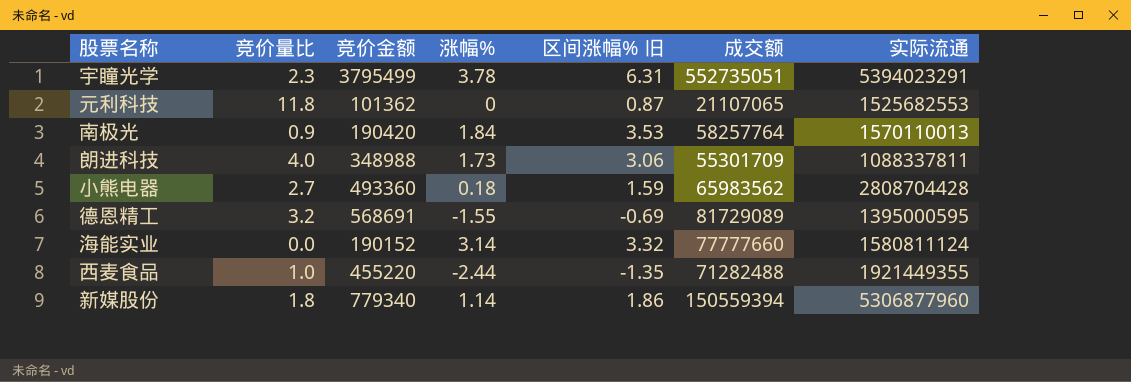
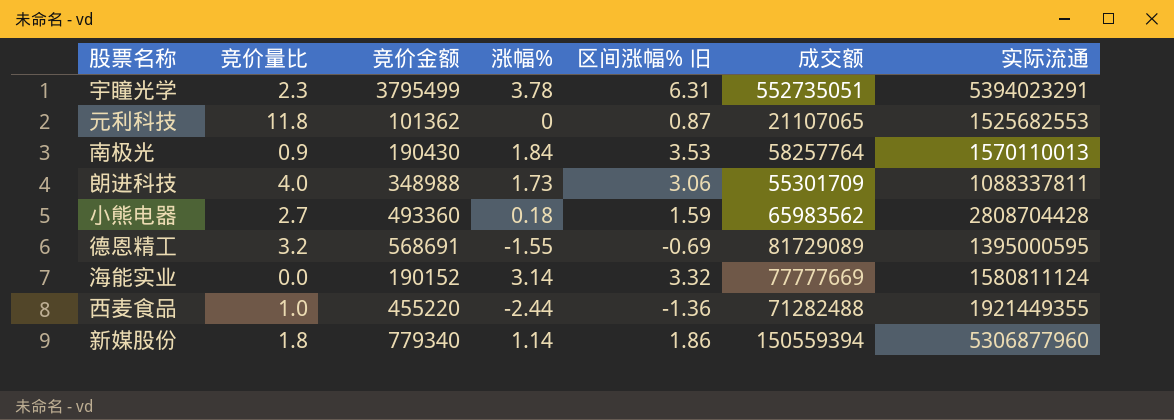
南极光 | 竞价金额: 190420 -> 190430
海能实业 | 成交额: 77777660 -> 77777669
西麦食品 | 区间涨幅% 旧: -1.35 -> -1.36

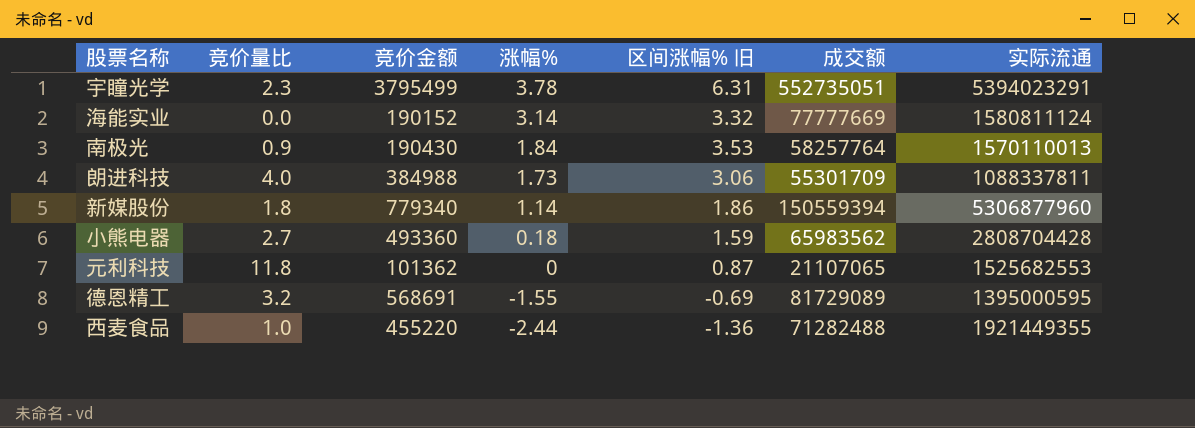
row order: none -> 涨幅% descending
朗进科技 | 竞价金额: 348988 -> 384988

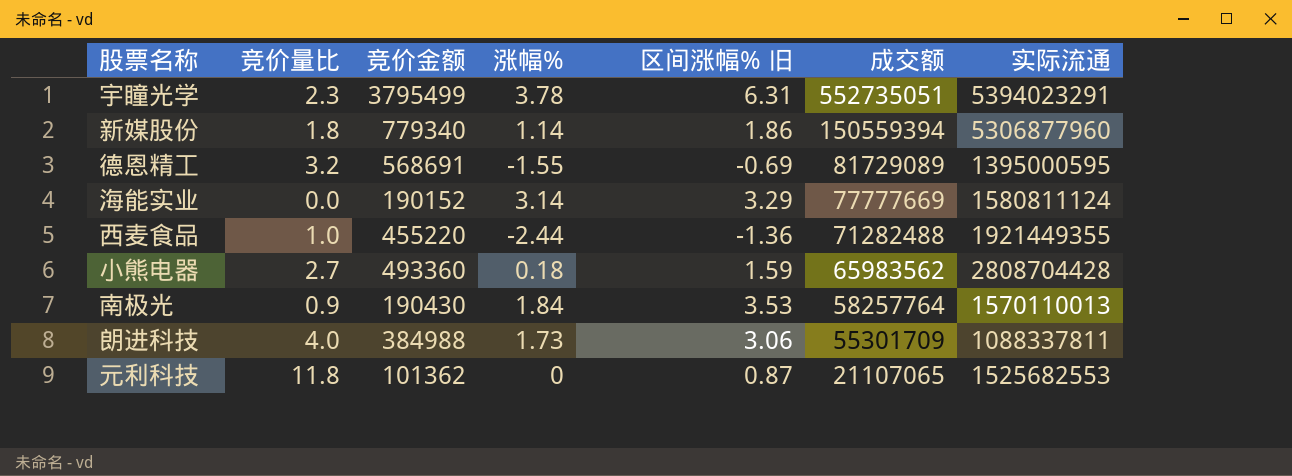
row order: 涨幅% descending -> 成交额 descending
海能实业 | 区间涨幅% 旧: 3.32 -> 3.29

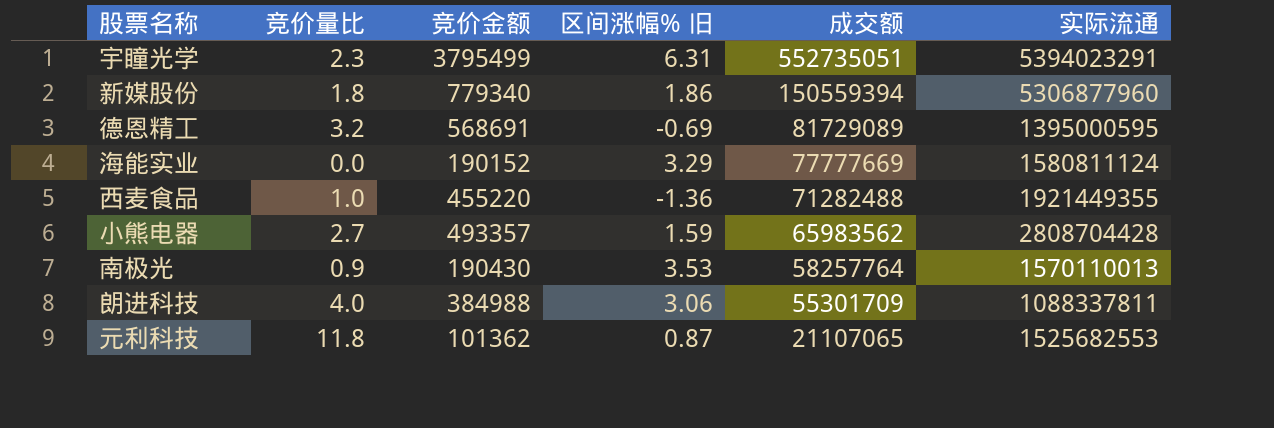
column 涨幅% | position: 4 -> none
小熊电器 | 竞价金额: 493360 -> 493357

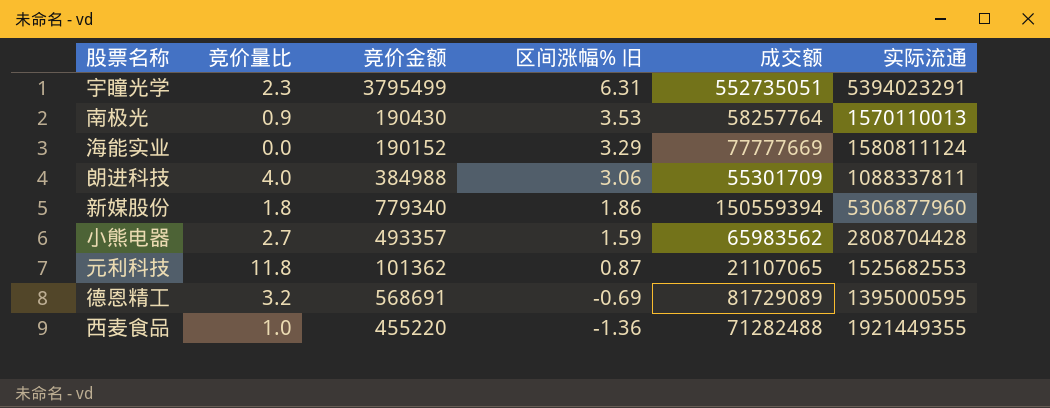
row order: 成交额 descending -> 区间涨幅% 旧 descending

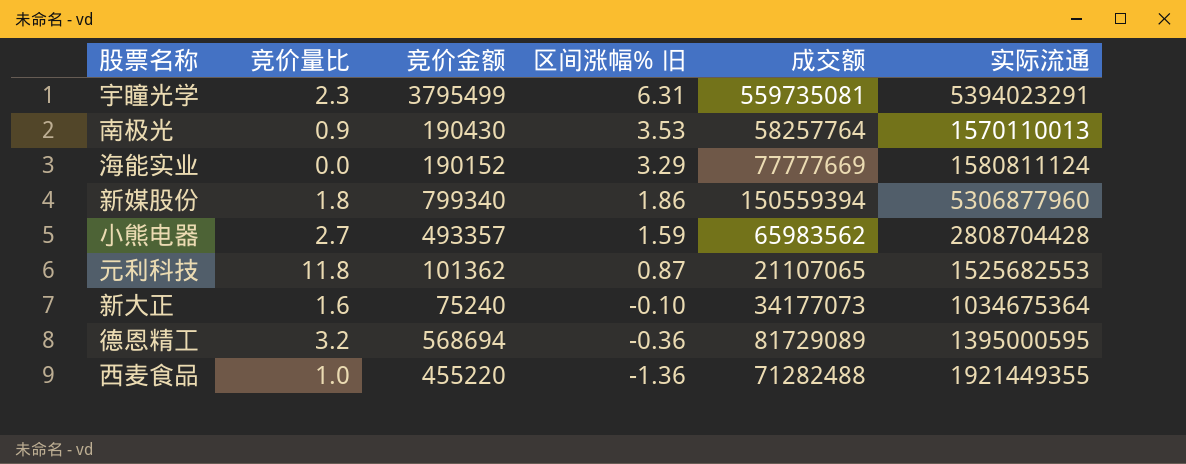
row 朗进科技: 4.0 | 384988 | 3.06 | 55301709 | 1088337811 -> none
宇瞳光学 | 成交额: 552735051 -> 559735081
新媒股份 | 竞价金额: 779340 -> 799340
row 新大正: none -> 1.6 | 75240 | -0.10 | 34177073 | 1034675364
德恩精工 | 竞价金额: 568691 -> 568694
德恩精工 | 区间涨幅% 旧: -0.69 -> -0.36

